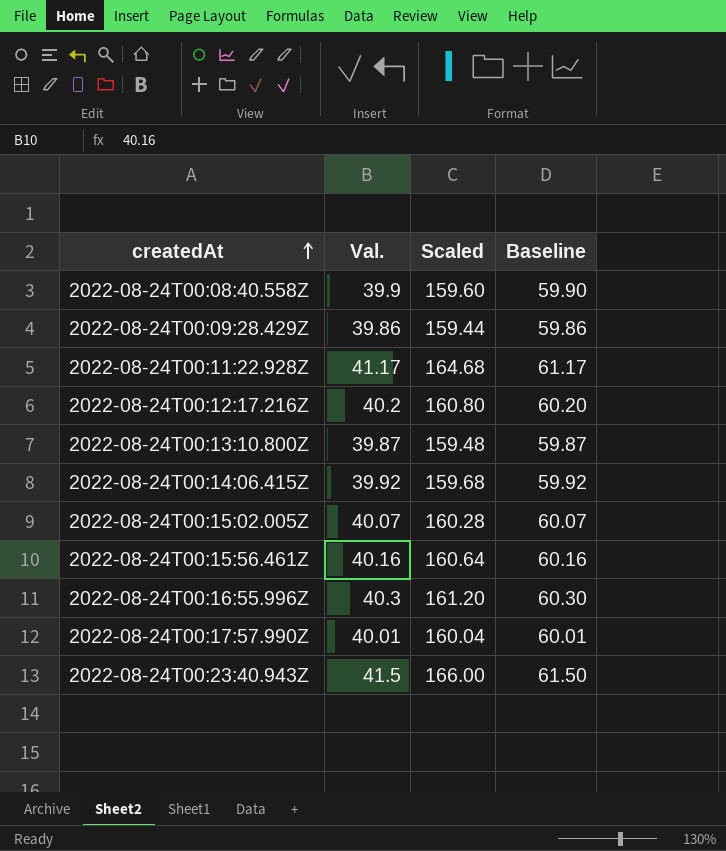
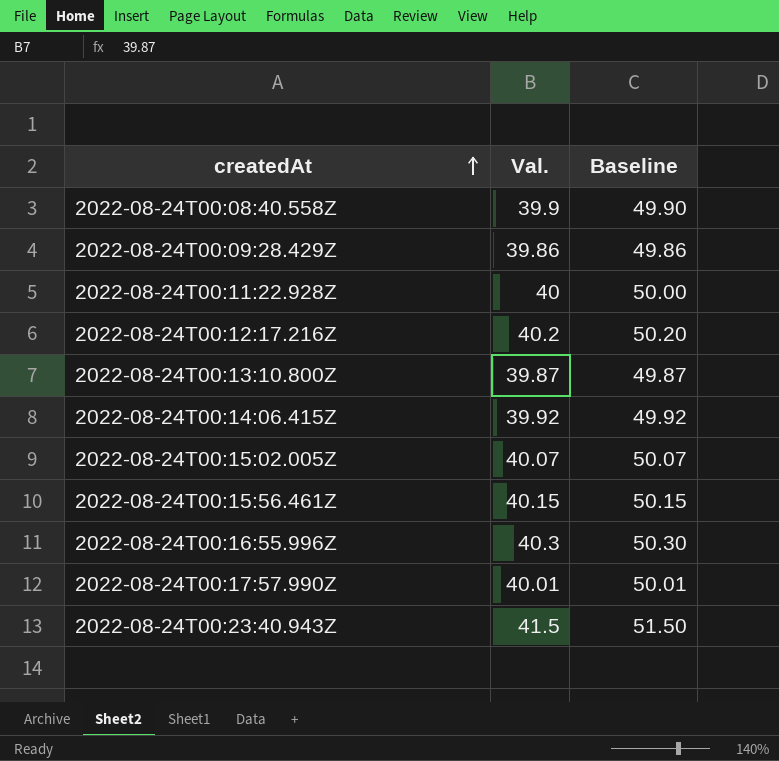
column Scaled | formula: [Val.] * 4 -> none
column Baseline | formula: [Val.] + 20 -> [Val.] + 10
2022-08-24T00:11:22.928Z | Val.: 41.17 -> 40
2022-08-24T00:15:56.461Z | Val.: 40.16 -> 40.15

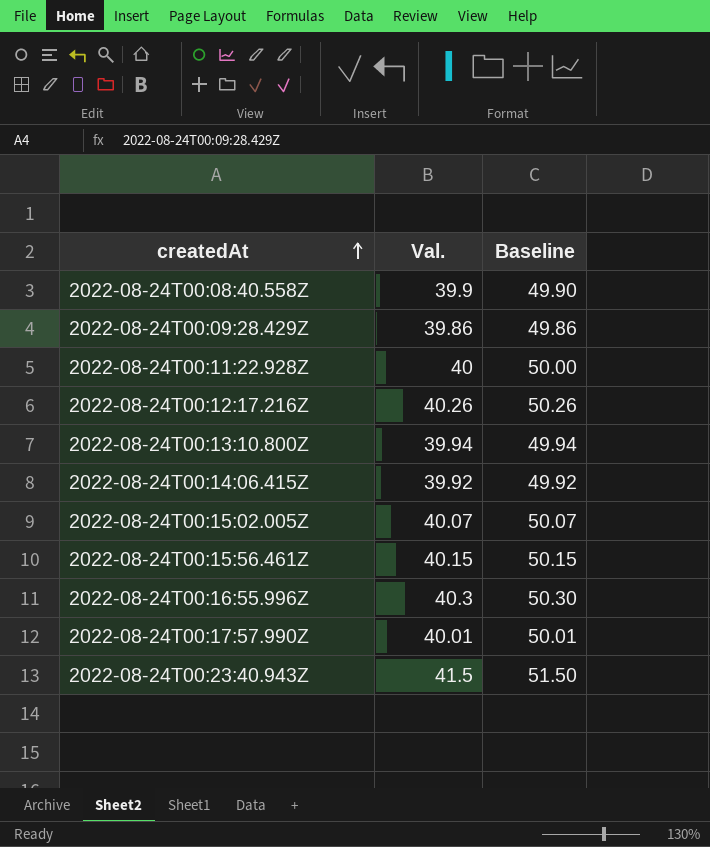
2022-08-24T00:12:17.216Z | Val.: 40.2 -> 40.26
2022-08-24T00:12:17.216Z | Baseline: 50.20 -> 50.26
2022-08-24T00:13:10.800Z | Val.: 39.87 -> 39.94
2022-08-24T00:13:10.800Z | Baseline: 49.87 -> 49.94

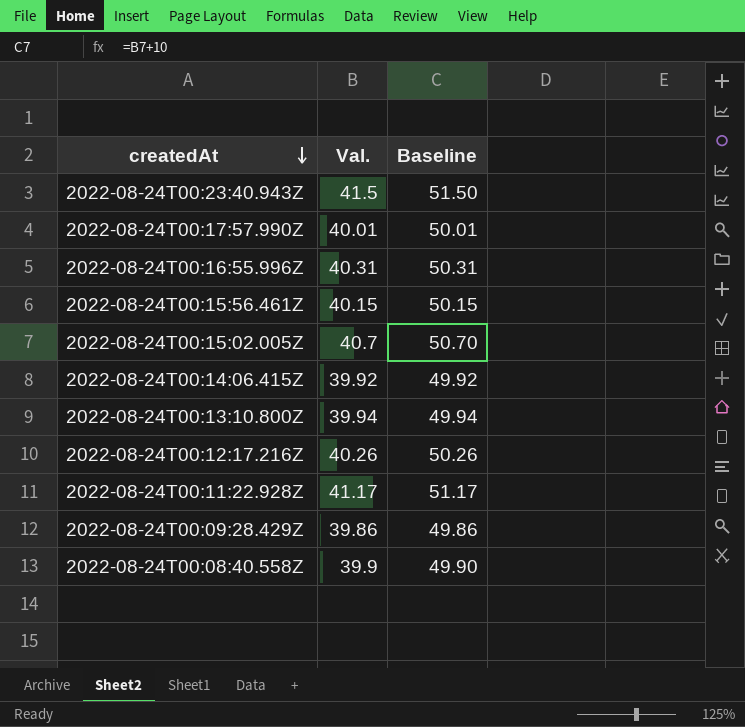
row order: createdAt ascending -> createdAt descending
2022-08-24T00:16:55.996Z | Val.: 40.3 -> 40.31
2022-08-24T00:16:55.996Z | Baseline: 50.30 -> 50.31
2022-08-24T00:15:02.005Z | Val.: 40.07 -> 40.7
2022-08-24T00:15:02.005Z | Baseline: 50.07 -> 50.70
2022-08-24T00:11:22.928Z | Val.: 40 -> 41.17
2022-08-24T00:11:22.928Z | Baseline: 50.00 -> 51.17

